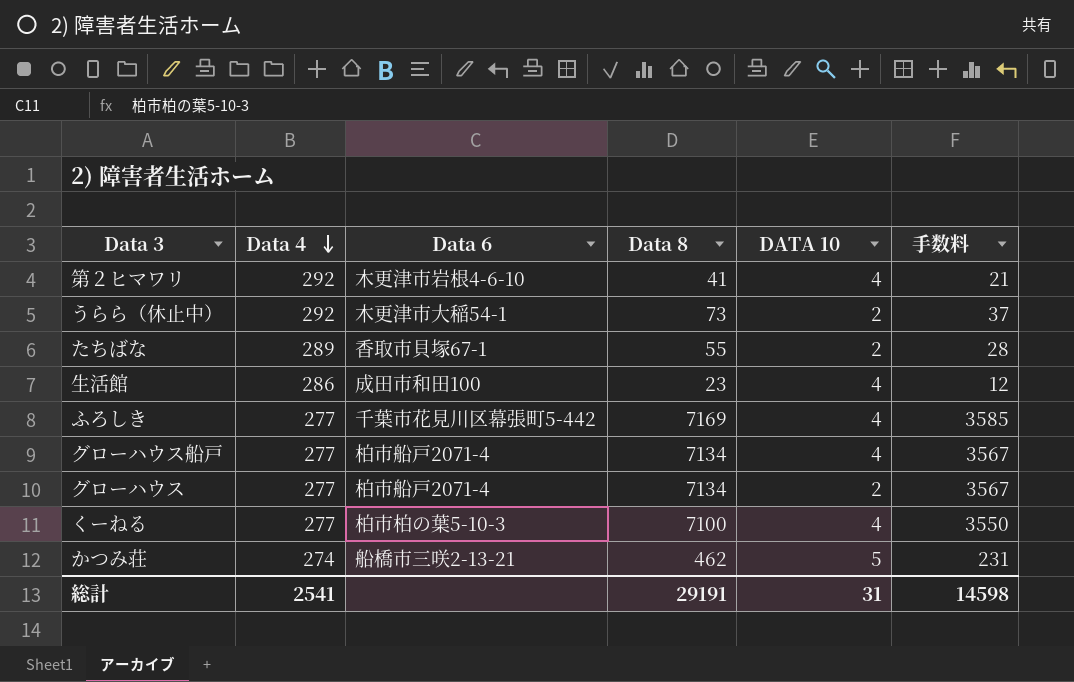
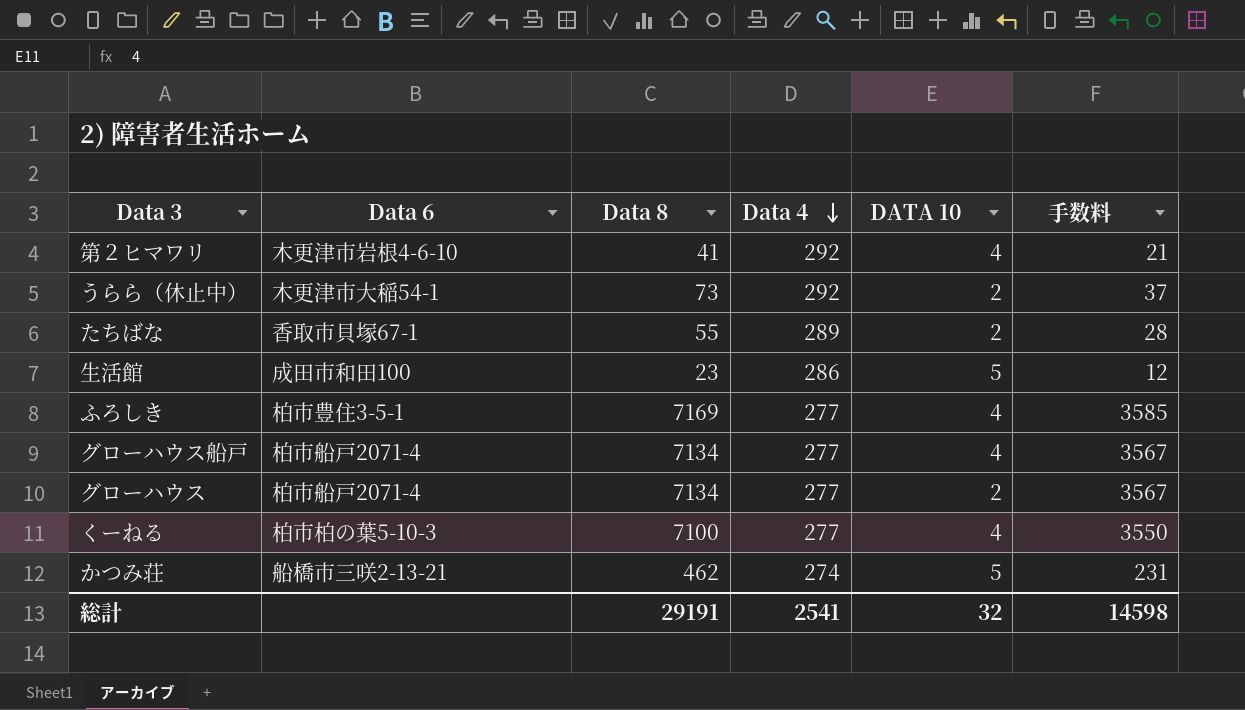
column Data 4 | position: 2 -> 4
生活館 | DATA 10: 4 -> 5
ふろしき | Data 6: 千葉市花見川区幕張町5-442 -> 柏市豊住3-5-1
総計 | DATA 10: 31 -> 32

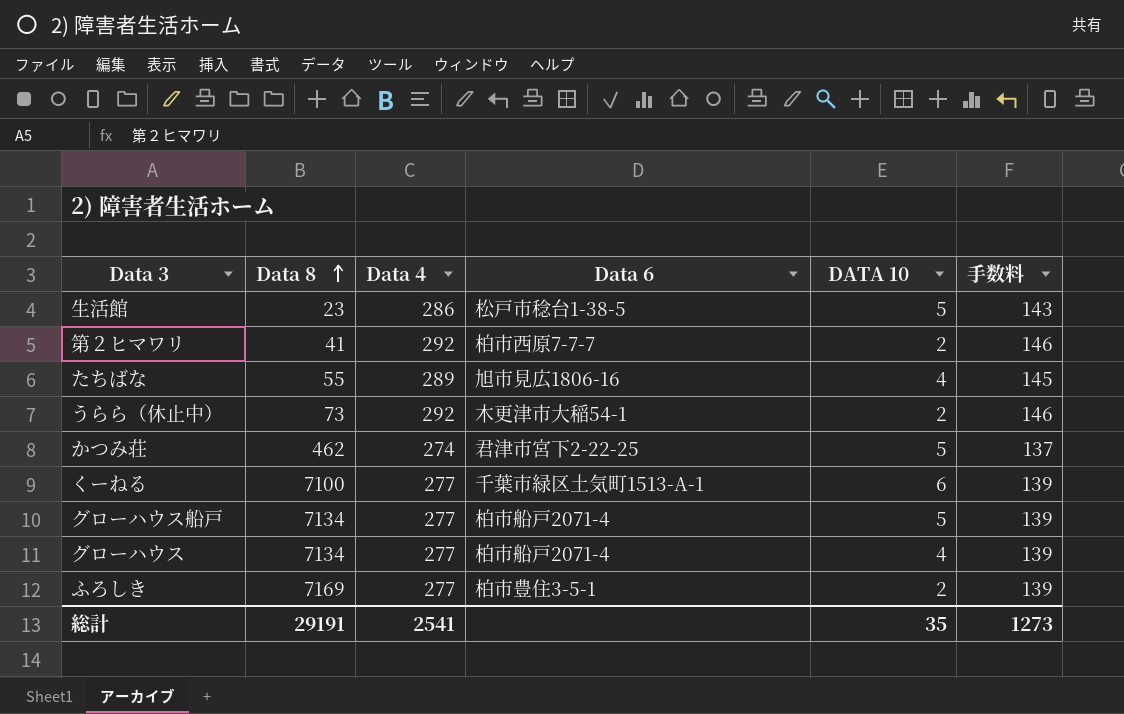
row order: Data 4 descending -> Data 8 ascending
column Data 6 | position: 2 -> 4
column 手数料 | formula: [Data 8] * 0.5 -> [Data 4] * 0.5
生活館 | Data 6: 成田市和田100 -> 松戸市稔台1-38-5
第２ヒマワリ | Data 6: 木更津市岩根4-6-10 -> 柏市西原7-7-7
第２ヒマワリ | DATA 10: 4 -> 2
たちばな | Data 6: 香取市貝塚67-1 -> 旭市見広1806-16
たちばな | DATA 10: 2 -> 4
かつみ荘 | Data 6: 船橋市三咲2-13-21 -> 君津市宮下2-22-25
くーねる | Data 6: 柏市柏の葉5-10-3 -> 千葉市緑区土気町1513-A-1
くーねる | DATA 10: 4 -> 6
グローハウス船戸 | DATA 10: 4 -> 5
グローハウス | DATA 10: 2 -> 4
ふろしき | DATA 10: 4 -> 2
総計 | DATA 10: 32 -> 35
総計 | 手数料: 14598 -> 1273

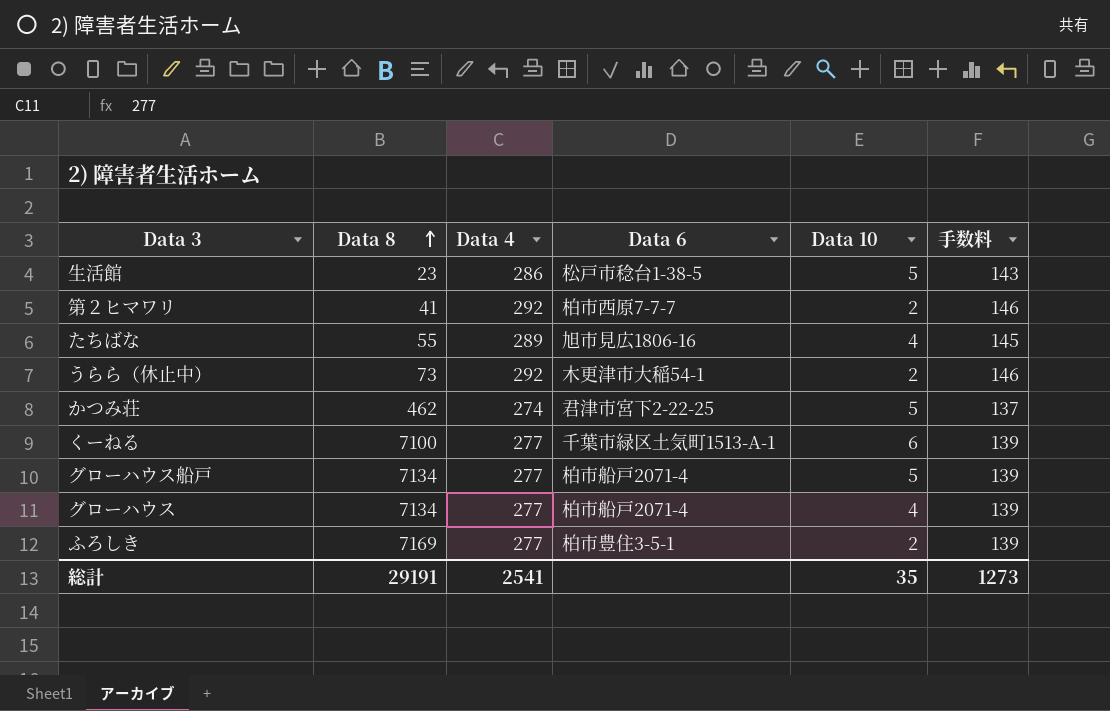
column name: DATA 10 -> Data 10

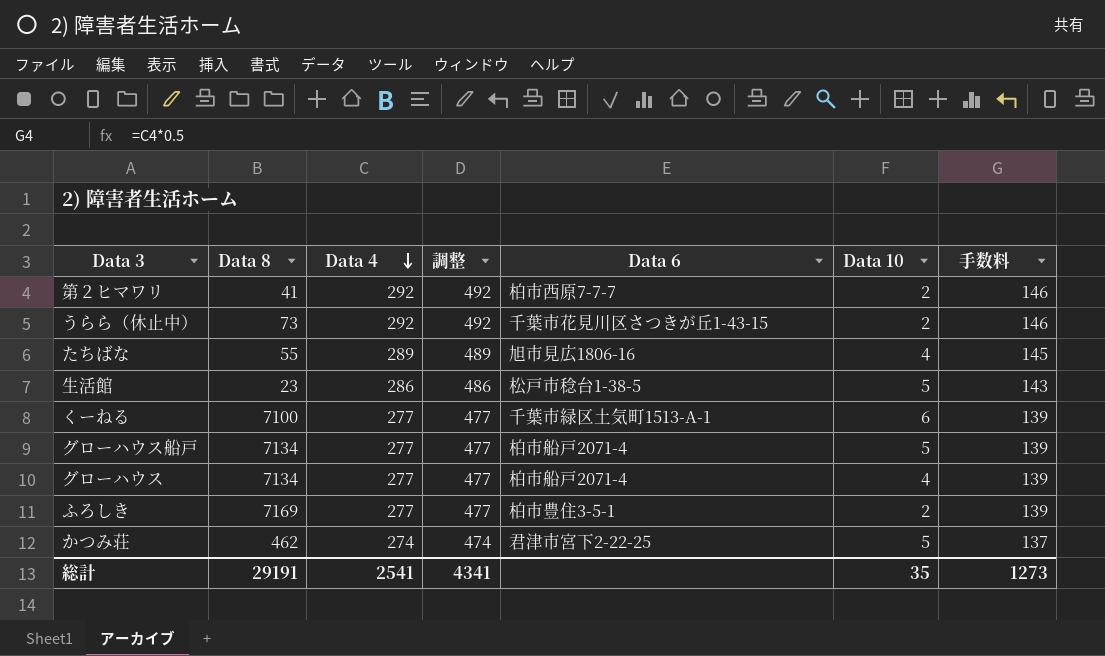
row order: Data 8 ascending -> Data 4 descending
column 調整 | formula: none -> [Data 4] + 200
うらら（休止中） | Data 6: 木更津市大稲54-1 -> 千葉市花見川区さつきが丘1-43-15

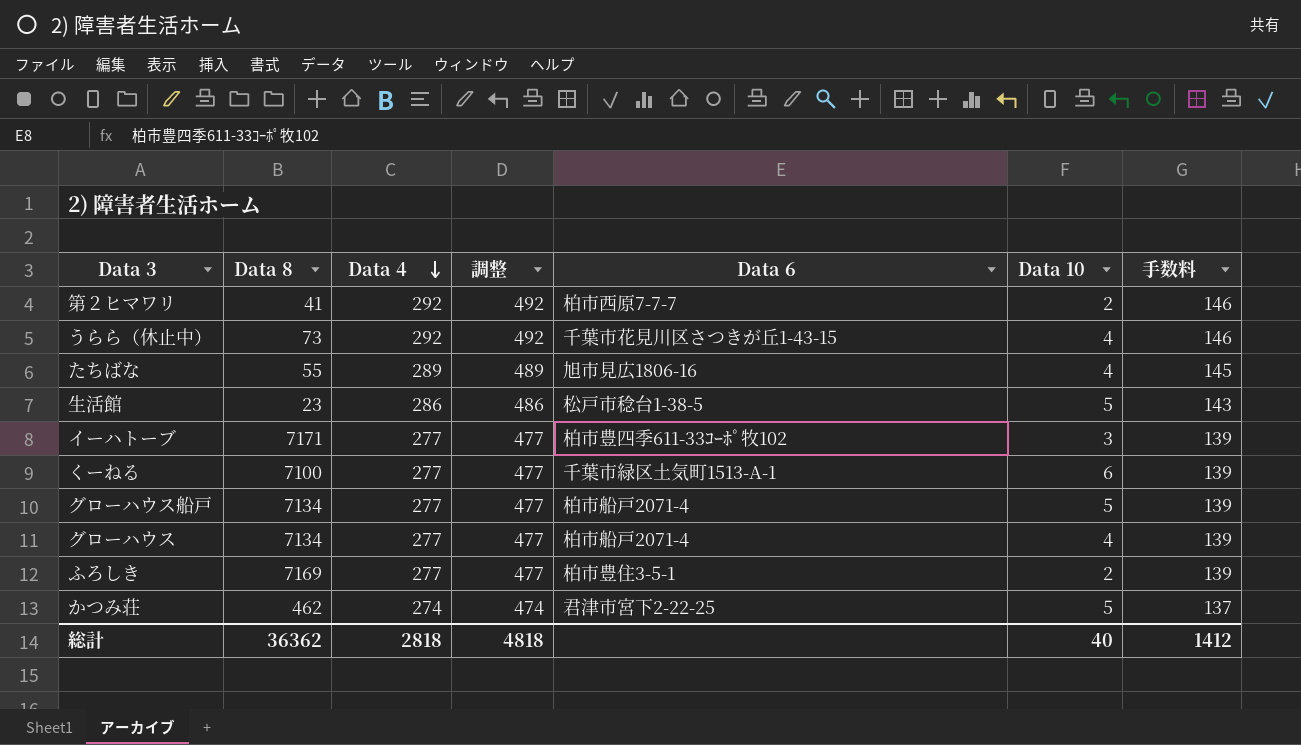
うらら（休止中） | Data 10: 2 -> 4
row イーハトーブ: none -> 7171 | 277 | 477 | 柏市豊四季611-33ｺｰﾎﾟ牧102 | 3 | 139
総計 | Data 8: 29191 -> 36362
総計 | Data 4: 2541 -> 2818
総計 | 調整: 4341 -> 4818
総計 | Data 10: 35 -> 40
総計 | 手数料: 1273 -> 1412

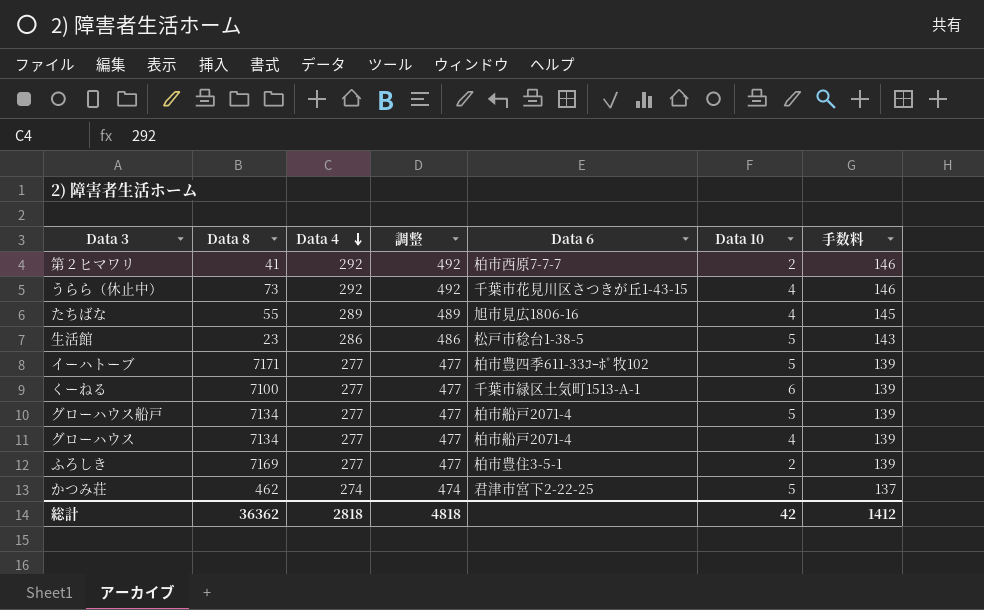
イーハトーブ | Data 10: 3 -> 5
総計 | Data 10: 40 -> 42

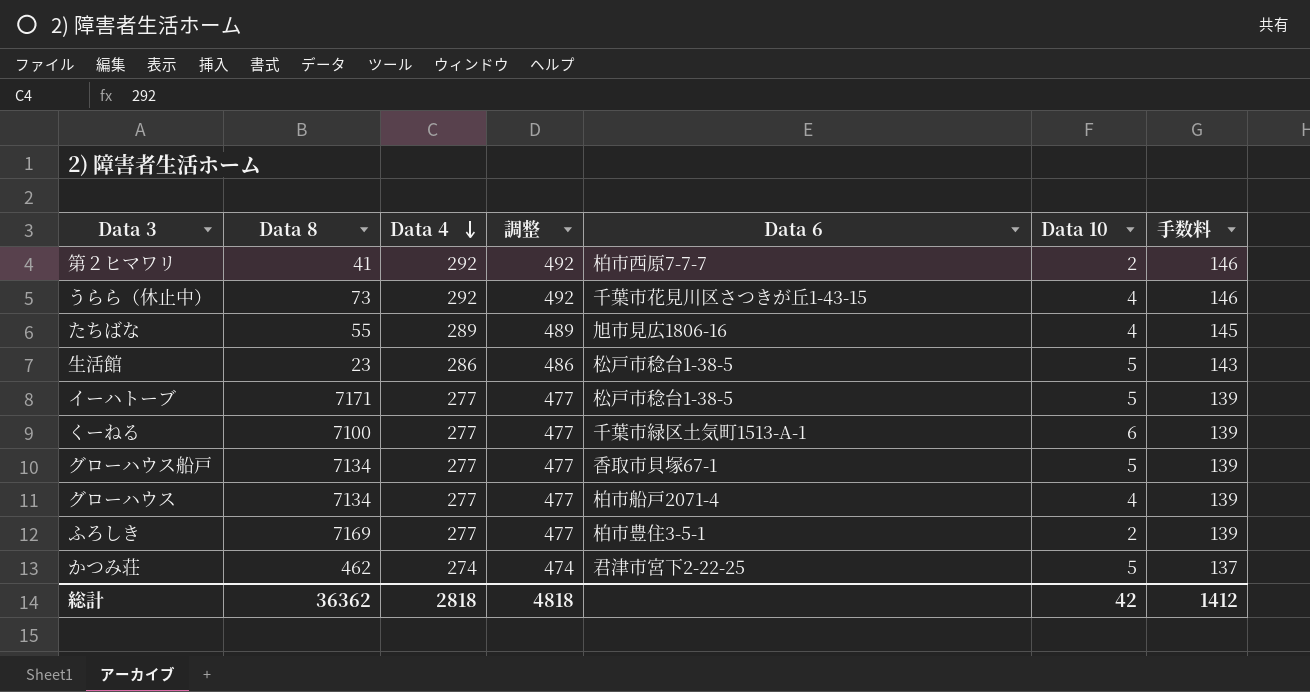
イーハトーブ | Data 6: 柏市豊四季611-33ｺｰﾎﾟ牧102 -> 松戸市稔台1-38-5
グローハウス船戸 | Data 6: 柏市船戸2071-4 -> 香取市貝塚67-1

